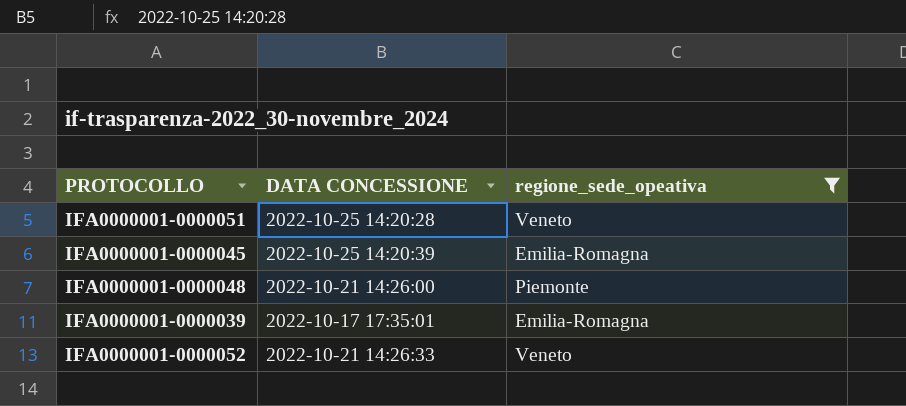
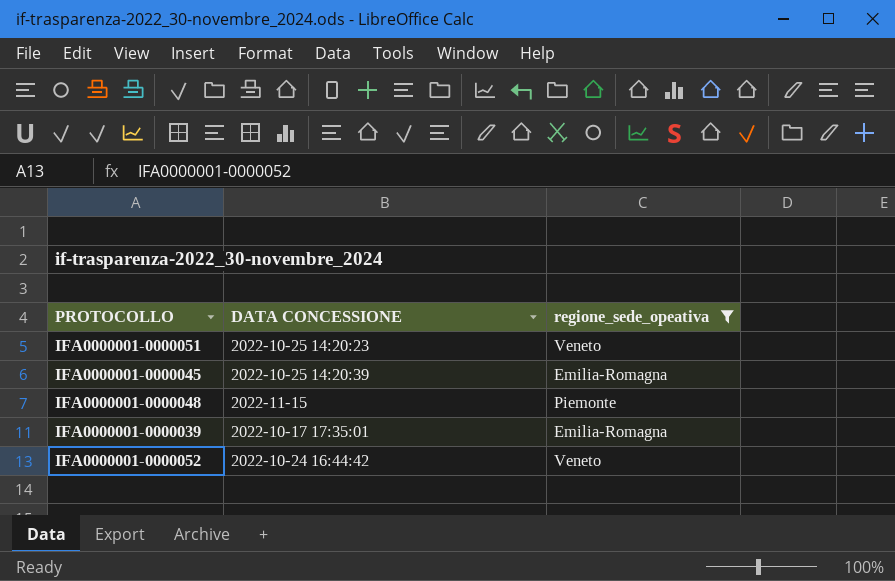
IFA0000001-0000051 | DATA CONCESSIONE: 2022-10-25 14:20:28 -> 2022-10-25 14:20:23
IFA0000001-0000048 | DATA CONCESSIONE: 2022-10-21 14:26:00 -> 2022-11-15
IFA0000001-0000052 | DATA CONCESSIONE: 2022-10-21 14:26:33 -> 2022-10-24 16:44:42

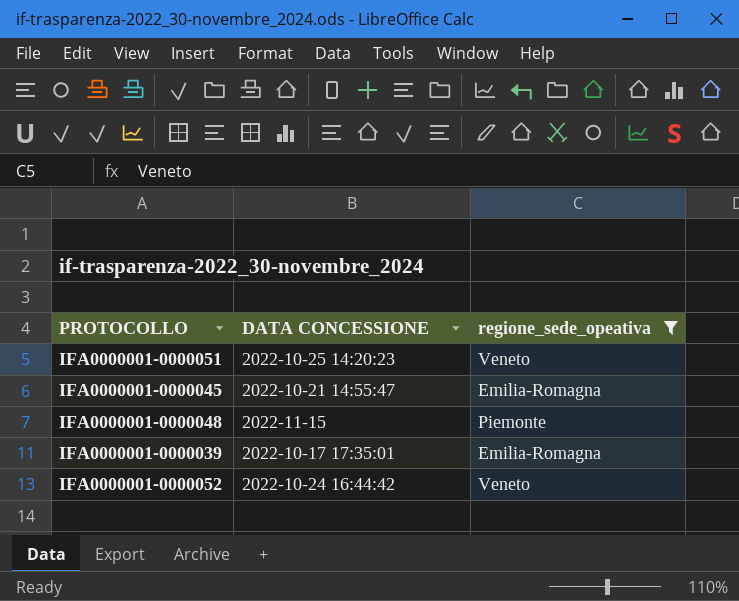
IFA0000001-0000045 | DATA CONCESSIONE: 2022-10-25 14:20:39 -> 2022-10-21 14:55:47

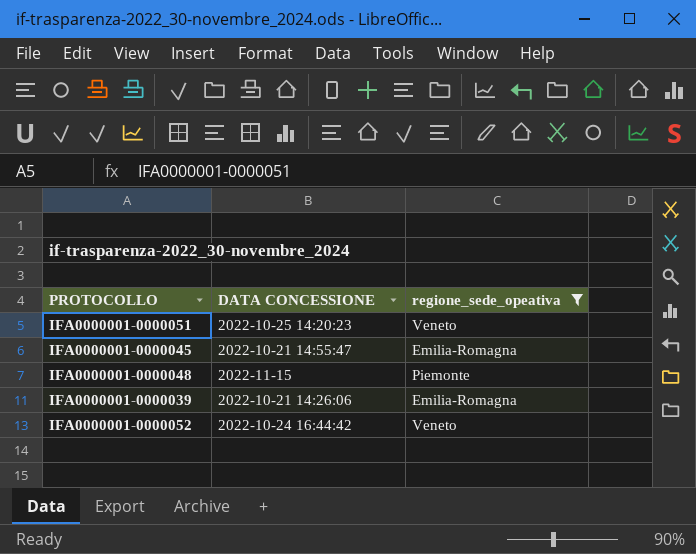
IFA0000001-0000039 | DATA CONCESSIONE: 2022-10-17 17:35:01 -> 2022-10-21 14:26:06

